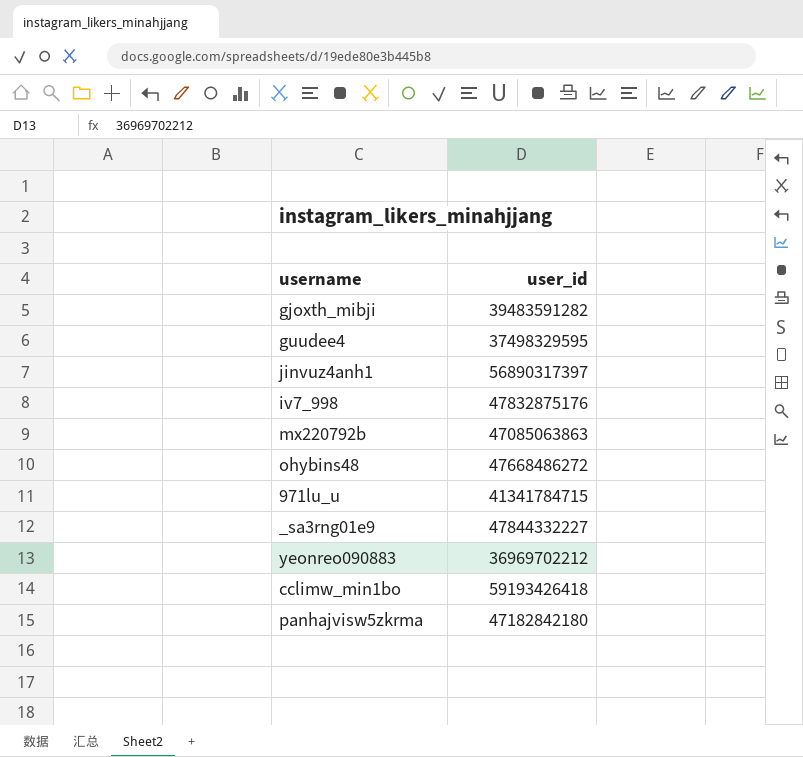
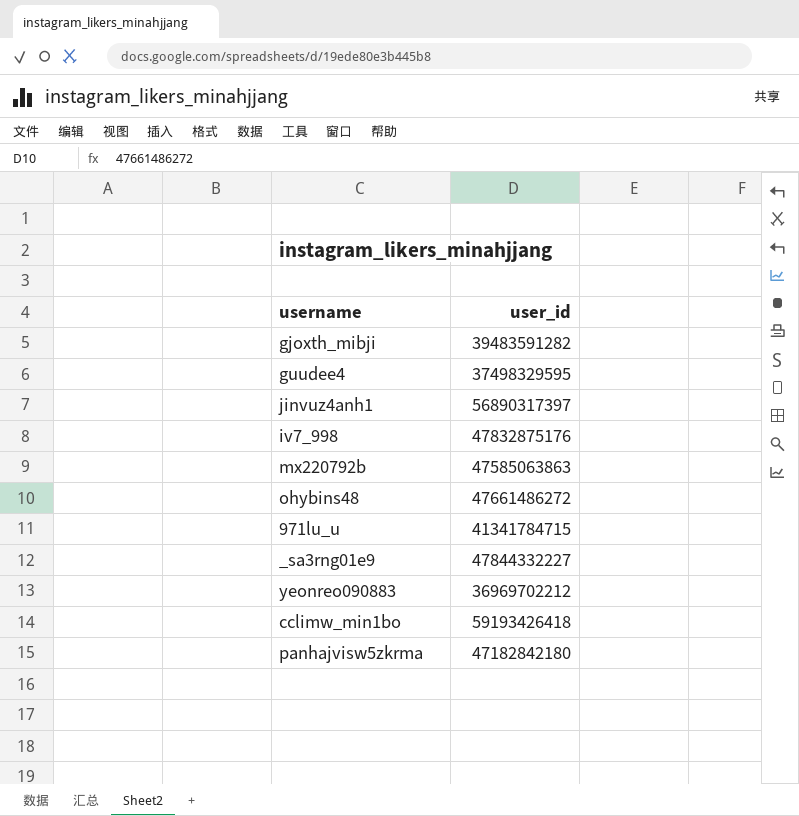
mx220792b | user_id: 47085063863 -> 47585063863
ohybins48 | user_id: 47668486272 -> 47661486272

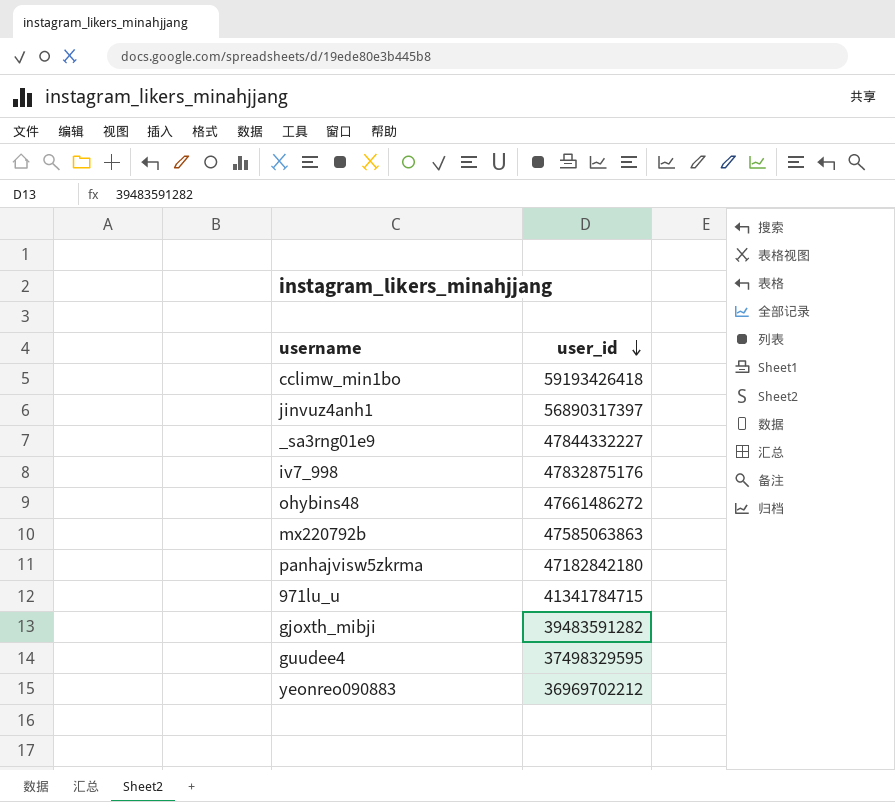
row order: none -> user_id descending

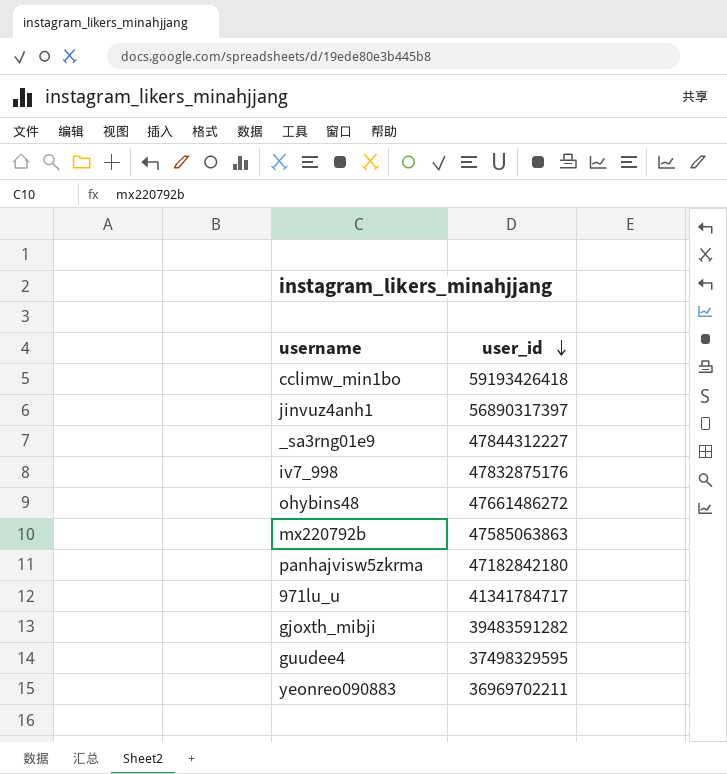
_sa3rng01e9 | user_id: 47844332227 -> 47844312227
971lu_u | user_id: 41341784715 -> 41341784717
yeonreo090883 | user_id: 36969702212 -> 36969702211

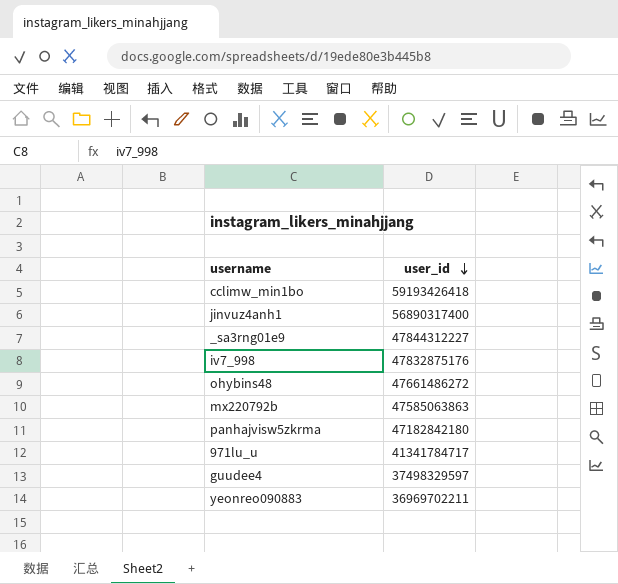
row gjoxth_mibji: 39483591282 -> none
jinvuz4anh1 | user_id: 56890317397 -> 56890317400
guudee4 | user_id: 37498329595 -> 37498329597

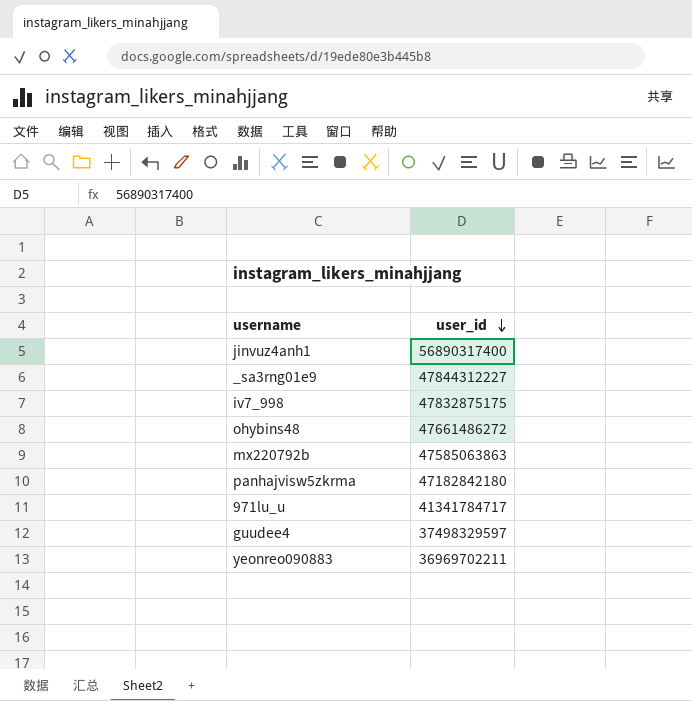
row cclimw_min1bo: 59193426418 -> none
iv7_998 | user_id: 47832875176 -> 47832875175

